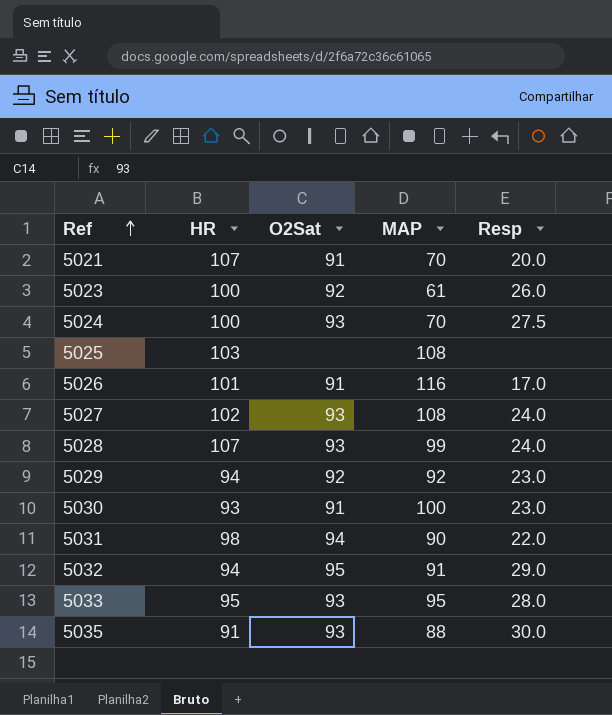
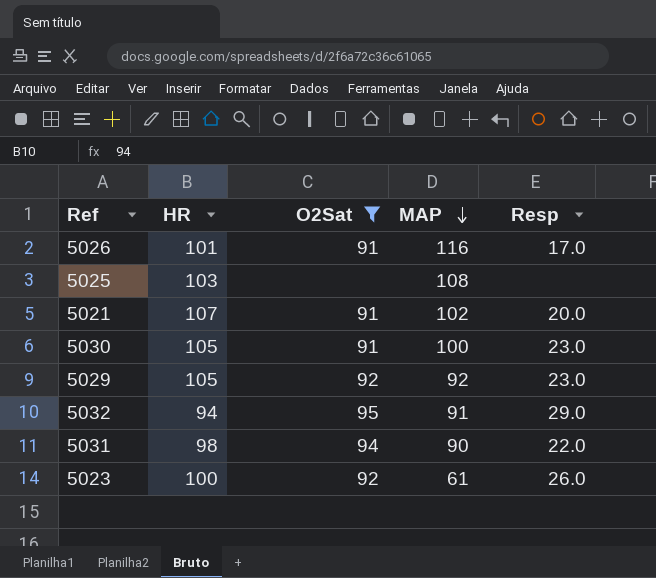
filter: none -> O2Sat != 93
row order: Ref ascending -> MAP descending
5021 | MAP: 70 -> 102
5030 | HR: 93 -> 105
5029 | HR: 94 -> 105

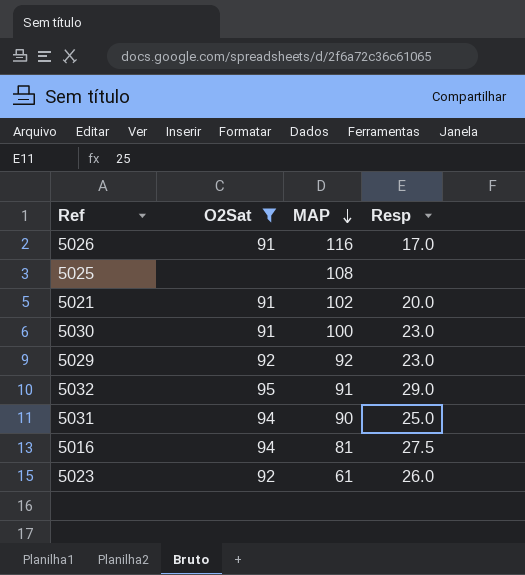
column HR | position: 2 -> none
5031 | Resp: 22.0 -> 25.0
row 5016: none -> 94 | 81 | 27.5

